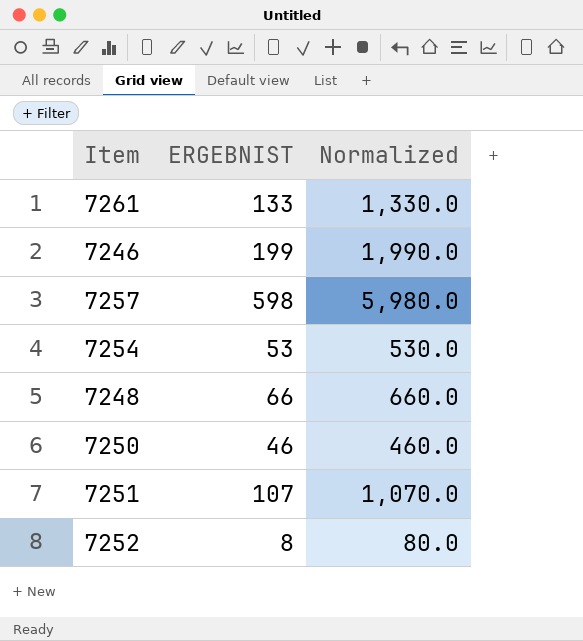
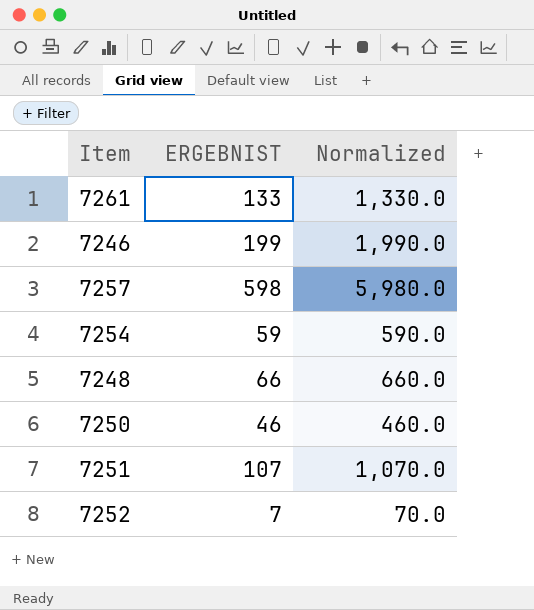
7254 | ERGEBNIST: 53 -> 59
7254 | Normalized: 530.0 -> 590.0
7252 | ERGEBNIST: 8 -> 7
7252 | Normalized: 80.0 -> 70.0

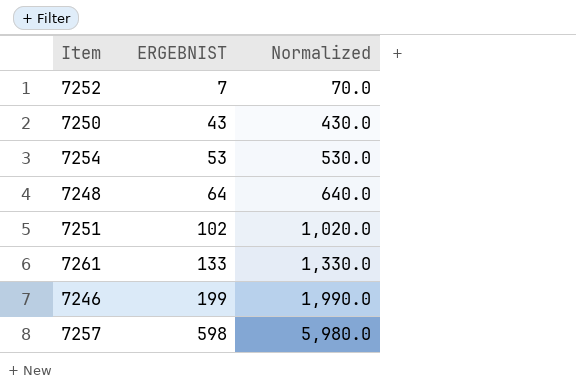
row order: none -> ERGEBNIST ascending
7250 | ERGEBNIST: 46 -> 43
7250 | Normalized: 460.0 -> 430.0
7254 | ERGEBNIST: 59 -> 53
7254 | Normalized: 590.0 -> 530.0
7248 | ERGEBNIST: 66 -> 64
7248 | Normalized: 660.0 -> 640.0
7251 | ERGEBNIST: 107 -> 102
7251 | Normalized: 1,070.0 -> 1,020.0

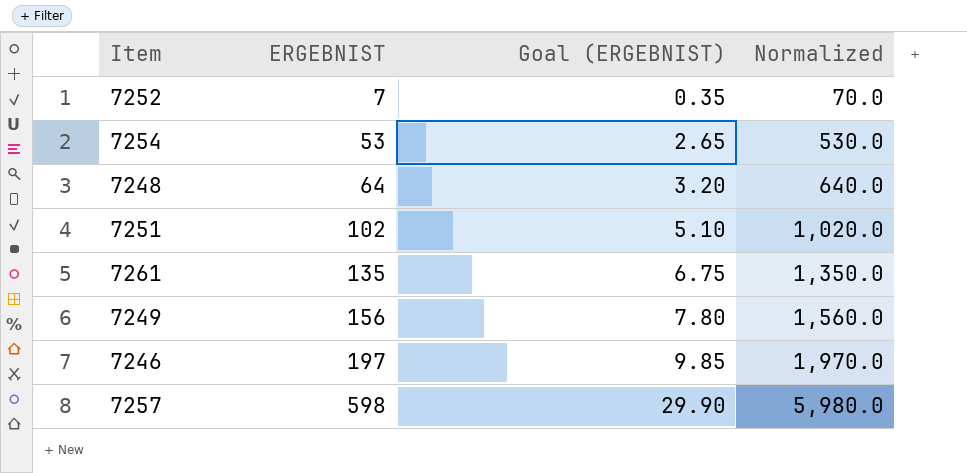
column Goal (ERGEBNIST) | formula: none -> [ERGEBNIST] * 0.05
row 7250: 43 | 430.0 -> none
7261 | ERGEBNIST: 133 -> 135
7261 | Normalized: 1,330.0 -> 1,350.0
row 7249: none -> 156 | 7.80 | 1,560.0
7246 | ERGEBNIST: 199 -> 197
7246 | Normalized: 1,990.0 -> 1,970.0

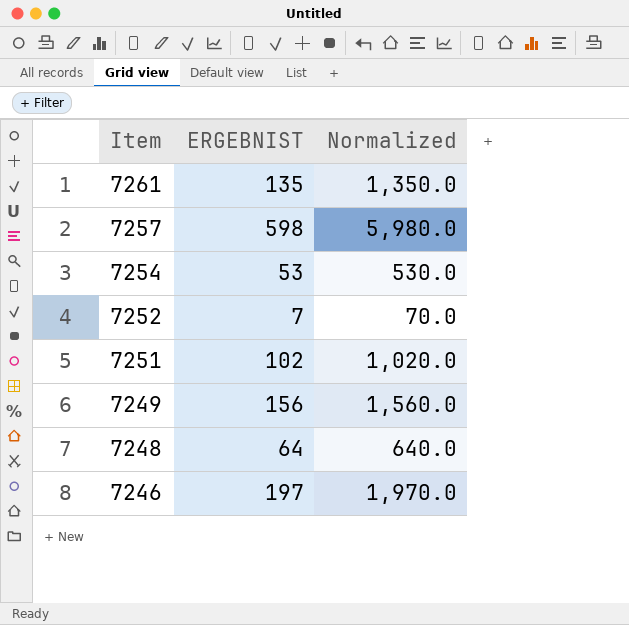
row order: ERGEBNIST ascending -> Item descending
column Goal (ERGEBNIST) | formula: [ERGEBNIST] * 0.05 -> none

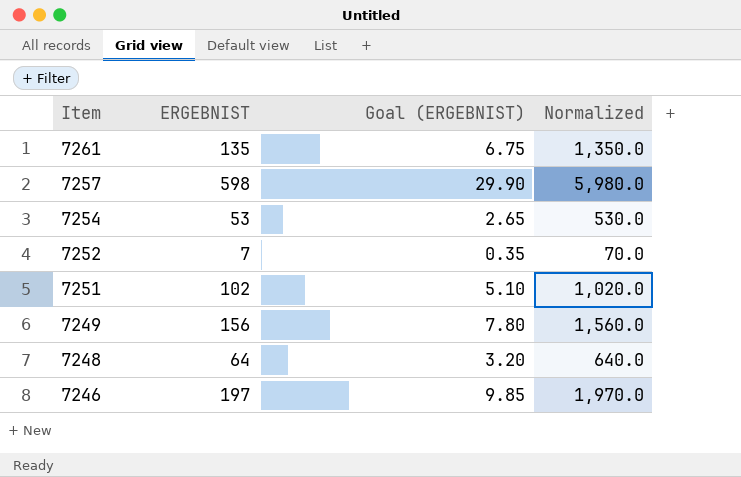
column Goal (ERGEBNIST) | formula: none -> [ERGEBNIST] * 0.05

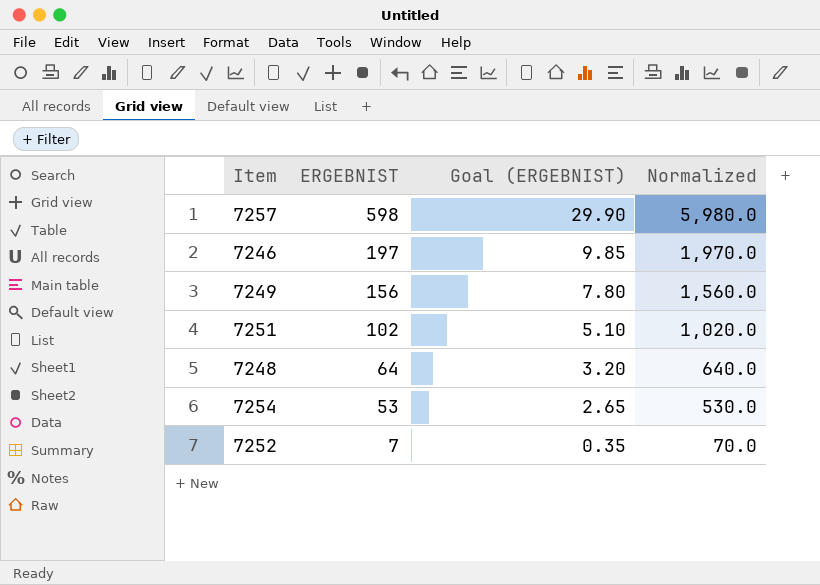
row order: Item descending -> ERGEBNIST descending
row 7261: 135 | 6.75 | 1,350.0 -> none

